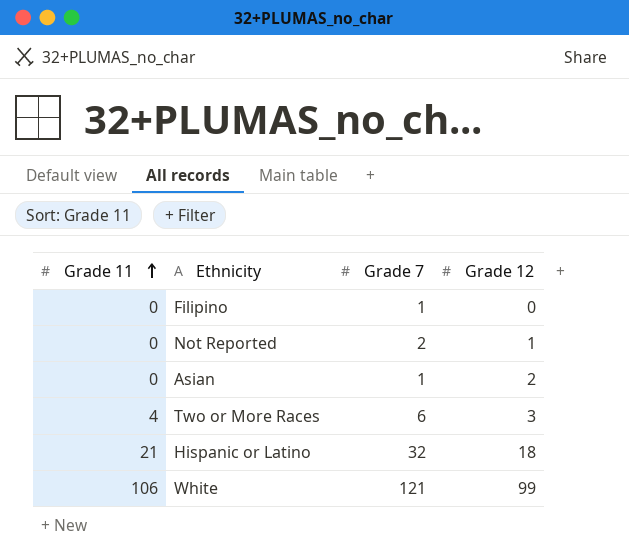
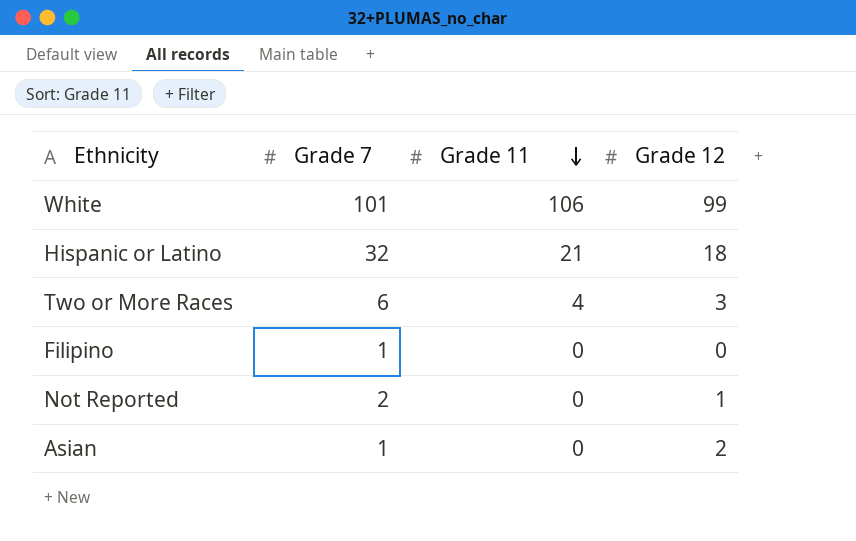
row order: Grade 11 ascending -> Grade 11 descending
column Grade 11 | position: 1 -> 3
White | Grade 7: 121 -> 101

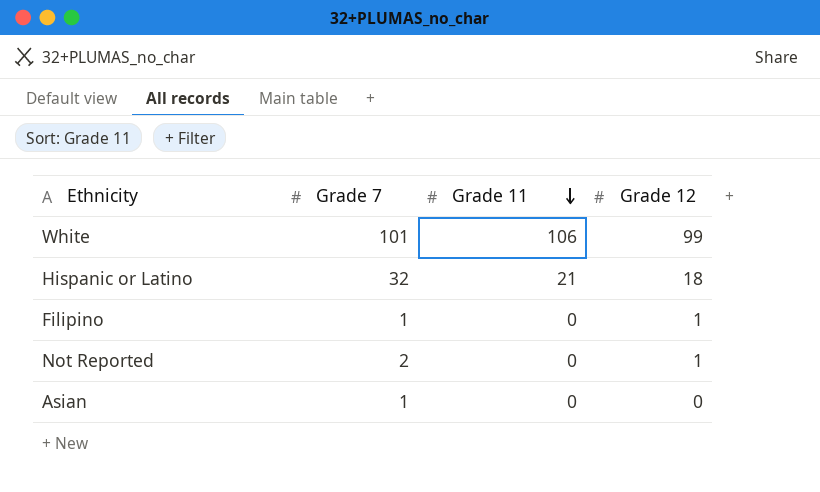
row Two or More Races: 6 | 4 | 3 -> none
Filipino | Grade 12: 0 -> 1
Asian | Grade 12: 2 -> 0

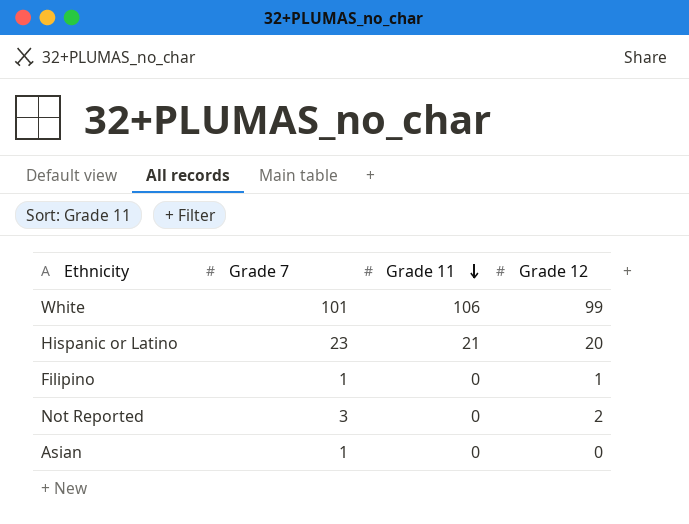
Hispanic or Latino | Grade 7: 32 -> 23
Hispanic or Latino | Grade 12: 18 -> 20
Not Reported | Grade 7: 2 -> 3
Not Reported | Grade 12: 1 -> 2

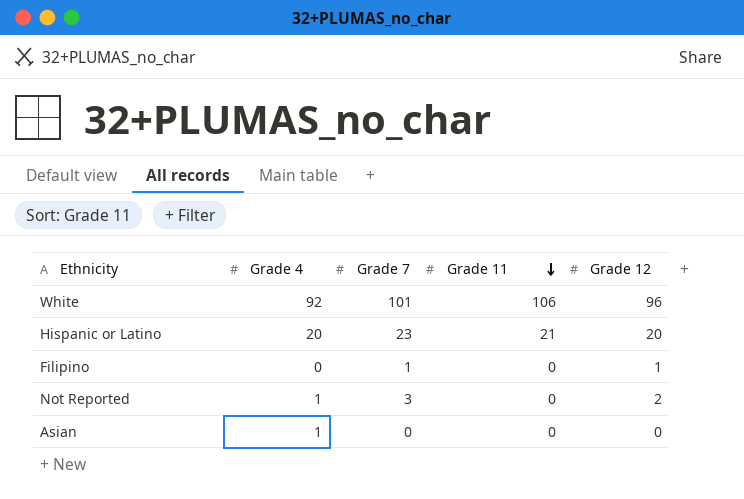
column Grade 4 | position: none -> 2
White | Grade 12: 99 -> 96
Asian | Grade 7: 1 -> 0

